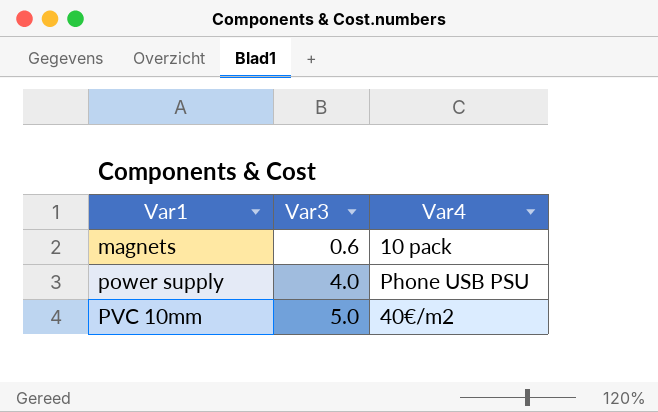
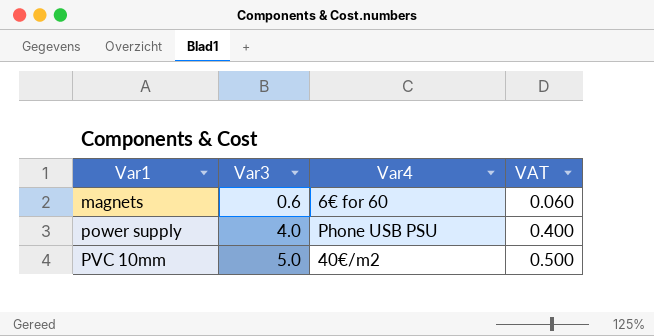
column VAT | formula: none -> [Var3] * 0.1
magnets | Var4: 10 pack -> 6€ for 60

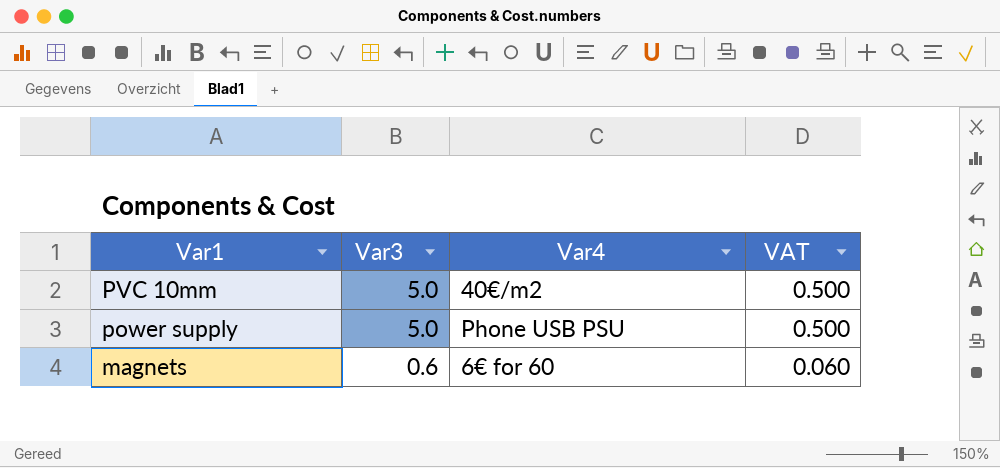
row order: Var1 ascending -> Var1 descending
power supply | Var3: 4.0 -> 5.0
power supply | VAT: 0.400 -> 0.500

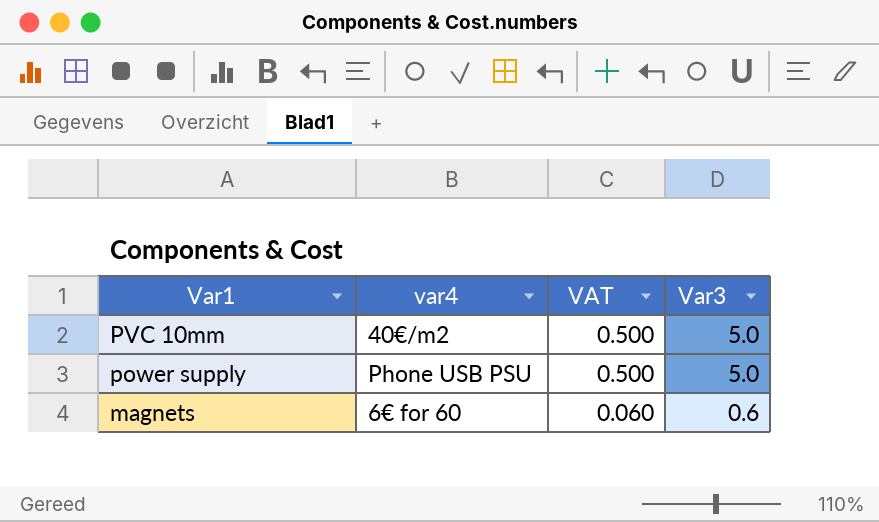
column name: Var4 -> var4
column Var3 | position: 2 -> 4

